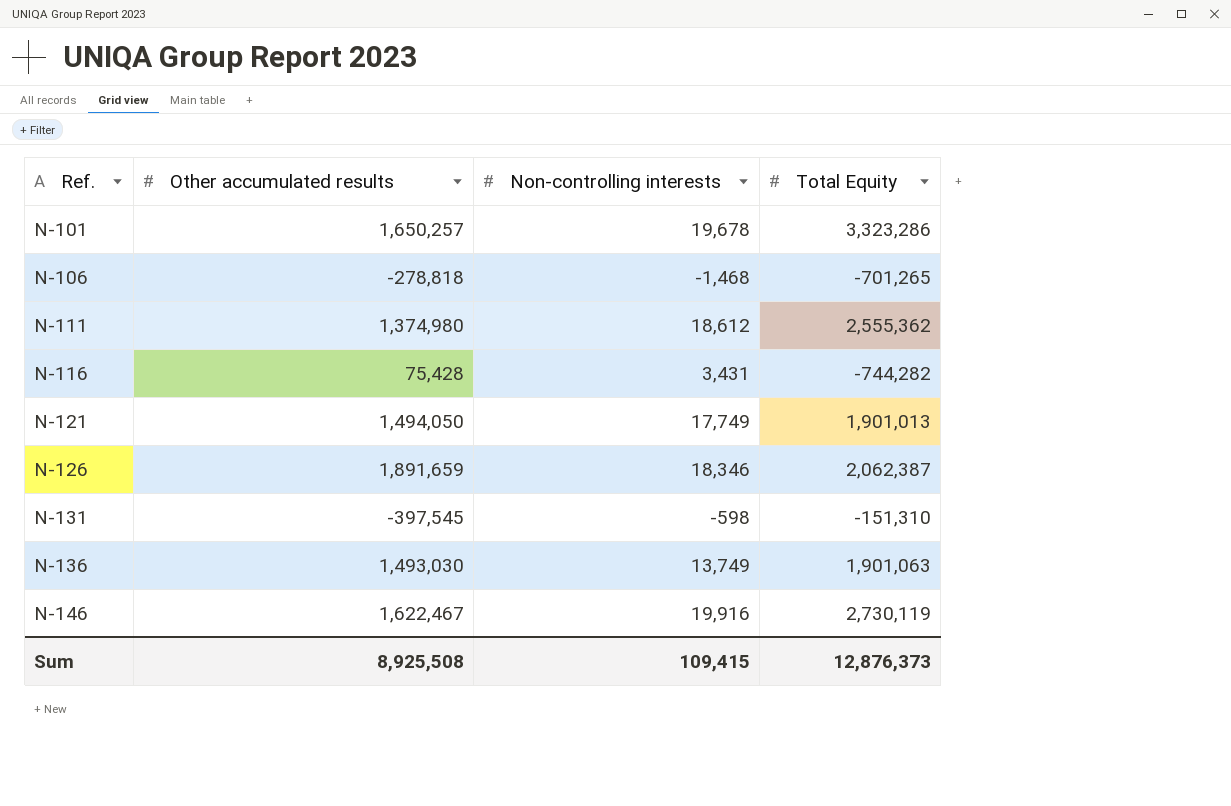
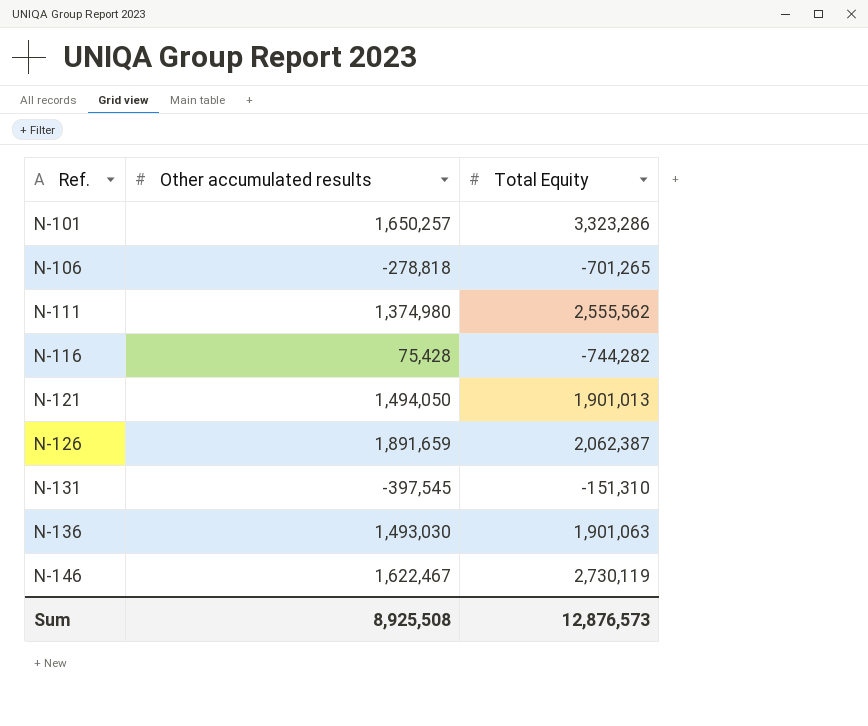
column Non-controlling interests | position: 3 -> none
N-111 | Total Equity: 2,555,362 -> 2,555,562
Sum | Total Equity: 12,876,373 -> 12,876,573

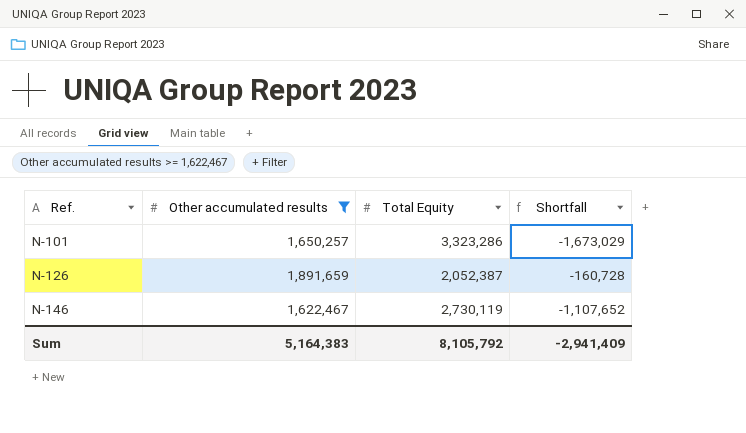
filter: none -> Other accumulated results >= 1,622,467
column Shortfall | formula: none -> [Other accumulated results] - [Total Equity]
N-126 | Total Equity: 2,062,387 -> 2,052,387
Sum | Other accumulated results: 8,925,508 -> 5,164,383
Sum | Total Equity: 12,876,573 -> 8,105,792

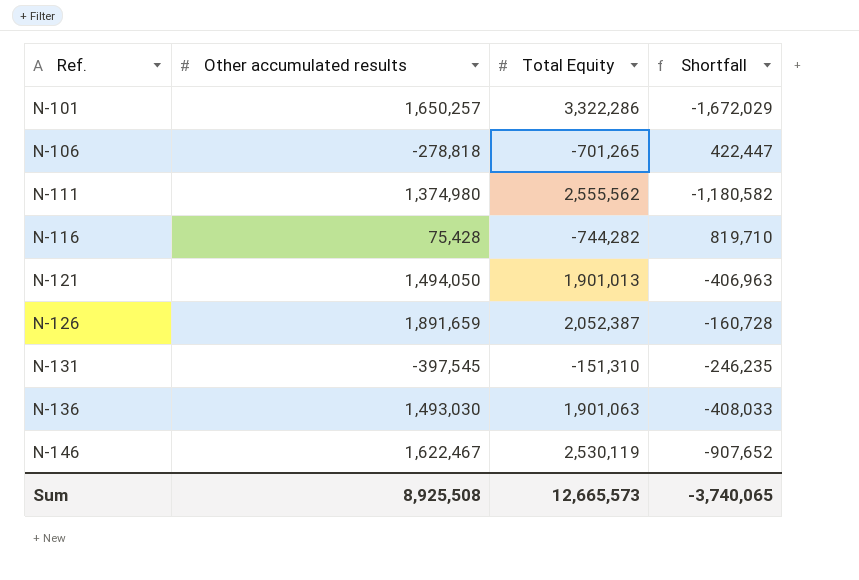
filter: Other accumulated results >= 1,622,467 -> none
N-101 | Total Equity: 3,323,286 -> 3,322,286
N-101 | Shortfall: -1,673,029 -> -1,672,029
N-146 | Total Equity: 2,730,119 -> 2,530,119
N-146 | Shortfall: -1,107,652 -> -907,652
Sum | Other accumulated results: 5,164,383 -> 8,925,508
Sum | Total Equity: 8,105,792 -> 12,665,573
Sum | Shortfall: -2,941,409 -> -3,740,065

